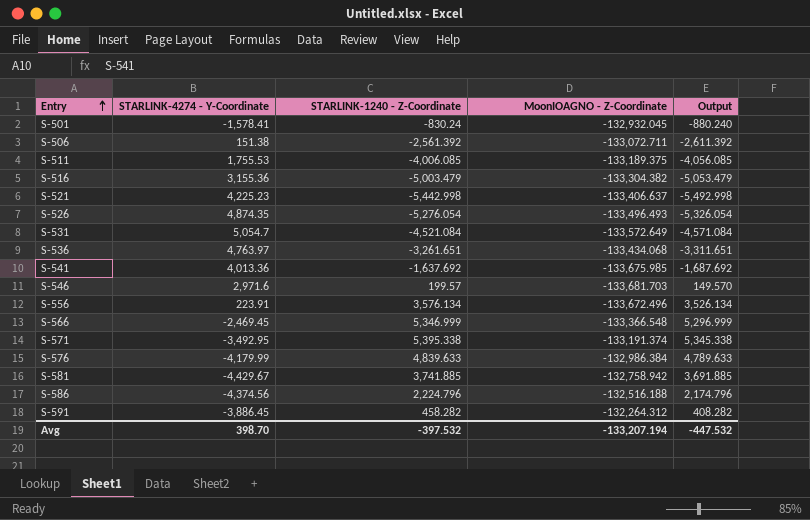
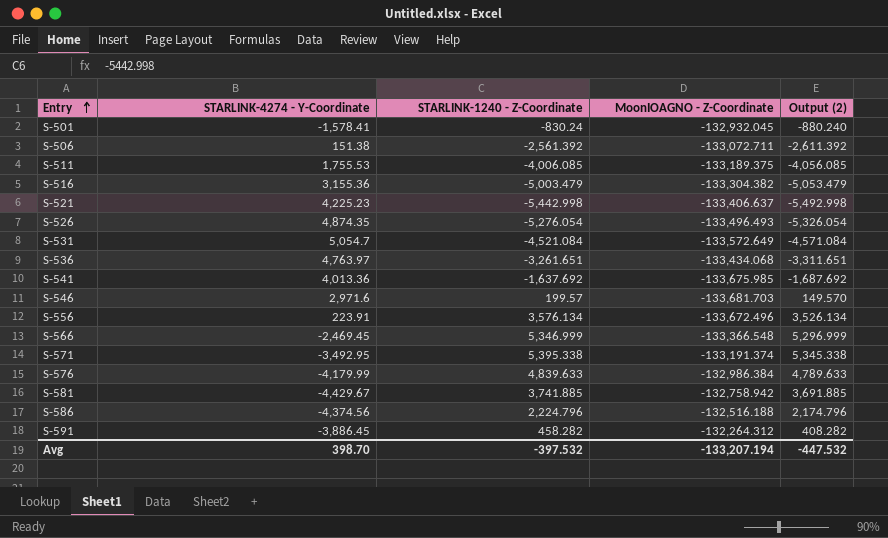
column name: Output -> Output (2)

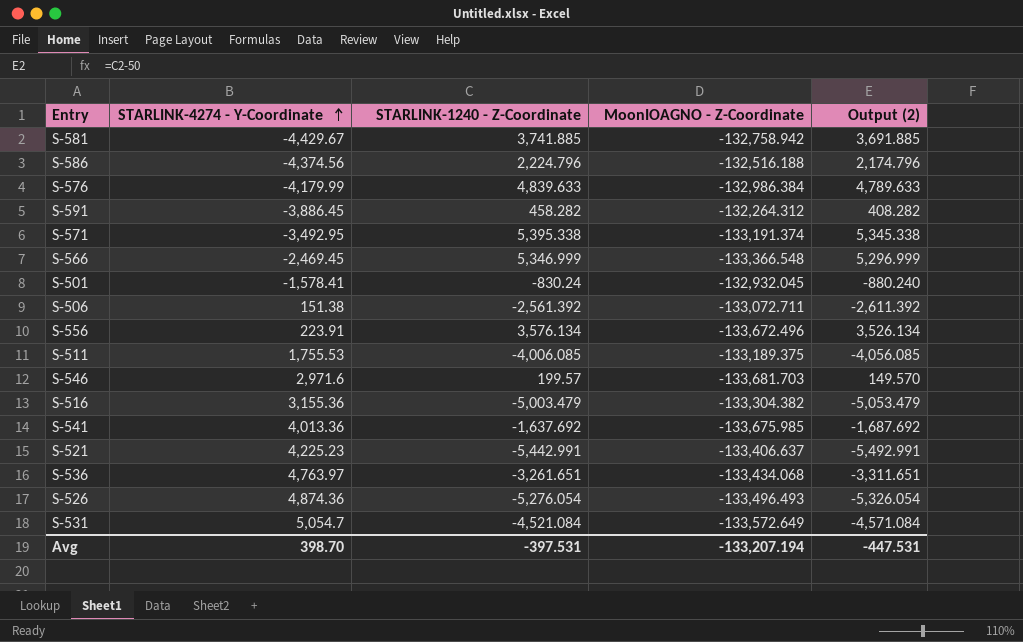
row order: Entry ascending -> STARLINK-4274 - Y-Coordinate ascending
S-521 | STARLINK-1240 - Z-Coordinate: -5,442.998 -> -5,442.991
S-521 | Output (2): -5,492.998 -> -5,492.991
S-526 | STARLINK-4274 - Y-Coordinate: 4,874.35 -> 4,874.36
Avg | STARLINK-1240 - Z-Coordinate: -397.532 -> -397.531
Avg | Output (2): -447.532 -> -447.531

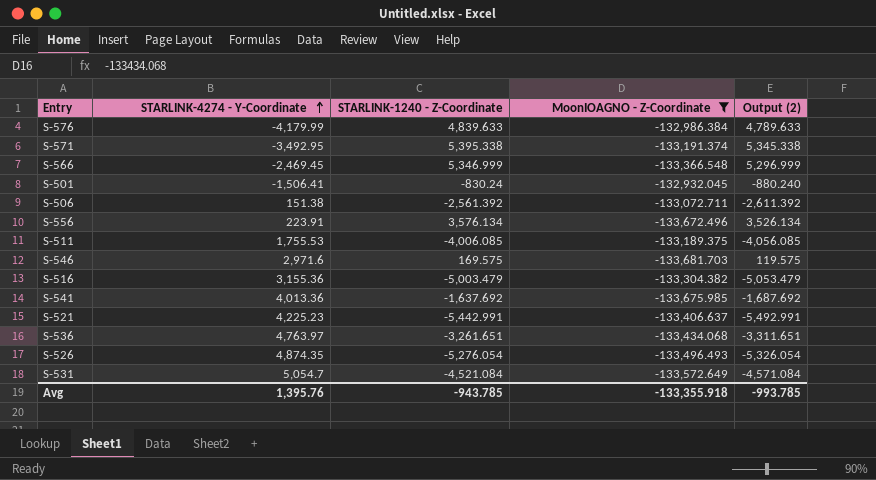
filter: none -> MoonIOAGNO - Z-Coordinate <= -132,932.045
S-501 | STARLINK-4274 - Y-Coordinate: -1,578.41 -> -1,506.41
S-546 | STARLINK-1240 - Z-Coordinate: 199.57 -> 169.575
S-546 | Output (2): 149.570 -> 119.575
S-526 | STARLINK-4274 - Y-Coordinate: 4,874.36 -> 4,874.35
Avg | STARLINK-4274 - Y-Coordinate: 398.70 -> 1,395.76
Avg | STARLINK-1240 - Z-Coordinate: -397.531 -> -943.785
Avg | MoonIOAGNO - Z-Coordinate: -133,207.194 -> -133,355.918
Avg | Output (2): -447.531 -> -993.785

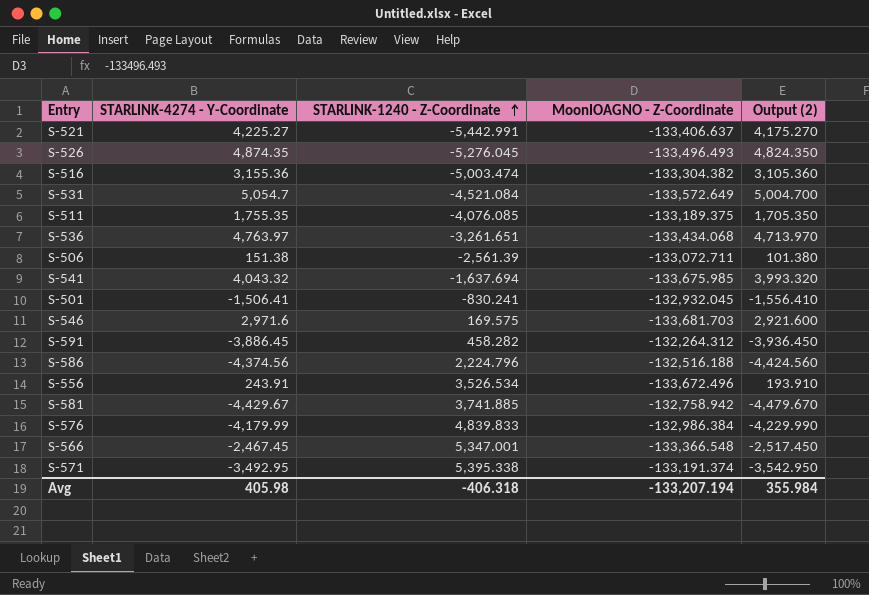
filter: MoonIOAGNO - Z-Coordinate <= -132,932.045 -> none
row order: STARLINK-4274 - Y-Coordinate ascending -> STARLINK-1240 - Z-Coordinate ascending
column Output (2) | formula: [STARLINK-1240 - Z-Coordinate] - 50 -> [STARLINK-4274 - Y-Coordinate] - 50
S-521 | STARLINK-4274 - Y-Coordinate: 4,225.23 -> 4,225.27
S-526 | STARLINK-1240 - Z-Coordinate: -5,276.054 -> -5,276.045
S-516 | STARLINK-1240 - Z-Coordinate: -5,003.479 -> -5,003.474
S-511 | STARLINK-4274 - Y-Coordinate: 1,755.53 -> 1,755.35
S-511 | STARLINK-1240 - Z-Coordinate: -4,006.085 -> -4,076.085
S-506 | STARLINK-1240 - Z-Coordinate: -2,561.392 -> -2,561.39
S-541 | STARLINK-4274 - Y-Coordinate: 4,013.36 -> 4,043.32
S-541 | STARLINK-1240 - Z-Coordinate: -1,637.692 -> -1,637.694
S-501 | STARLINK-1240 - Z-Coordinate: -830.24 -> -830.241
S-556 | STARLINK-4274 - Y-Coordinate: 223.91 -> 243.91
S-556 | STARLINK-1240 - Z-Coordinate: 3,576.134 -> 3,526.534
S-576 | STARLINK-1240 - Z-Coordinate: 4,839.633 -> 4,839.833
S-566 | STARLINK-4274 - Y-Coordinate: -2,469.45 -> -2,467.45
S-566 | STARLINK-1240 - Z-Coordinate: 5,346.999 -> 5,347.001
Avg | STARLINK-4274 - Y-Coordinate: 1,395.76 -> 405.98
Avg | STARLINK-1240 - Z-Coordinate: -943.785 -> -406.318
Avg | MoonIOAGNO - Z-Coordinate: -133,355.918 -> -133,207.194
Avg | Output (2): -993.785 -> 355.984

